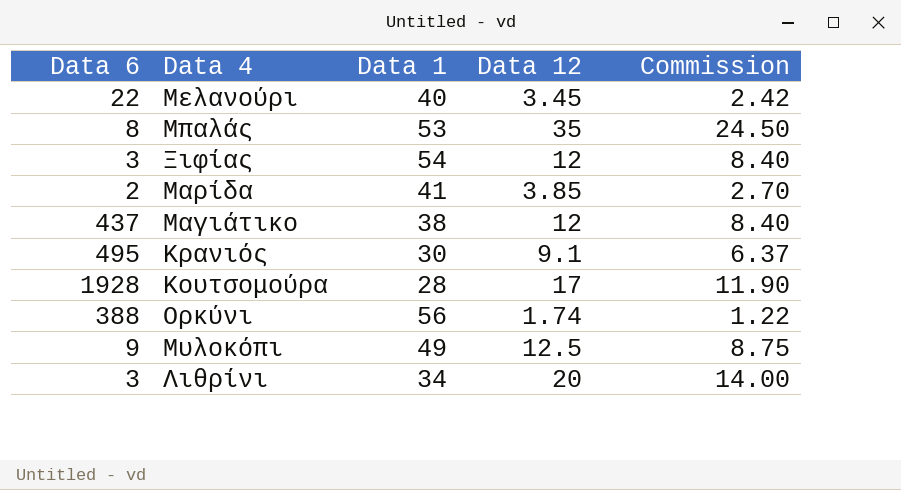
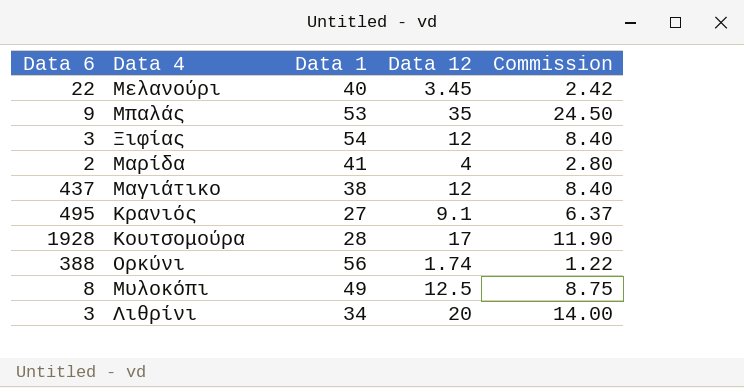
Μπαλάς | Data 6: 8 -> 9
Μαρίδα | Data 12: 3.85 -> 4
Μαρίδα | Commission: 2.70 -> 2.80
Κρανιός | Data 1: 30 -> 27
Μυλοκόπι | Data 6: 9 -> 8

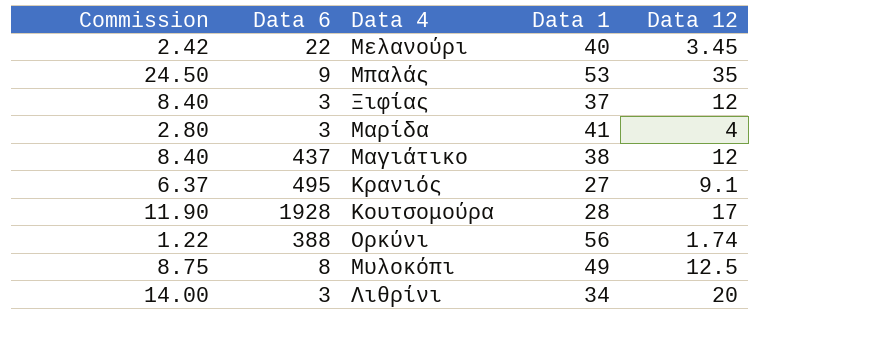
column Commission | position: 5 -> 1
Ξιφίας | Data 1: 54 -> 37
Μαρίδα | Data 6: 2 -> 3

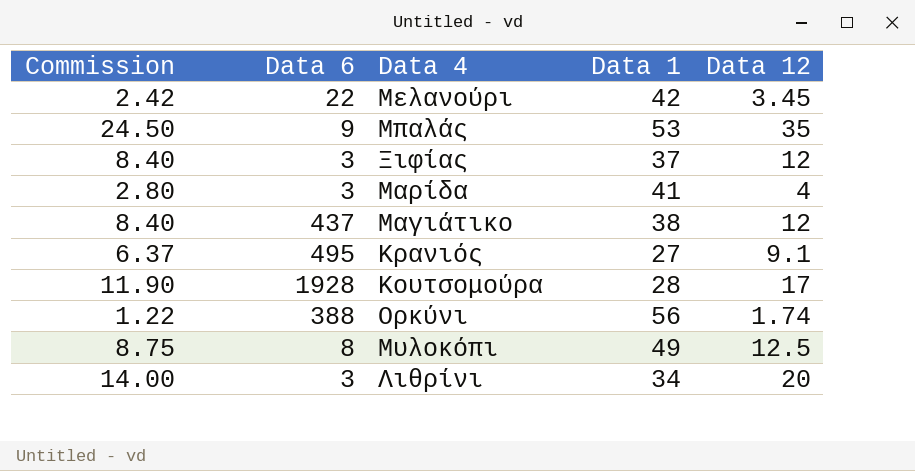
Μελανούρι | Data 1: 40 -> 42

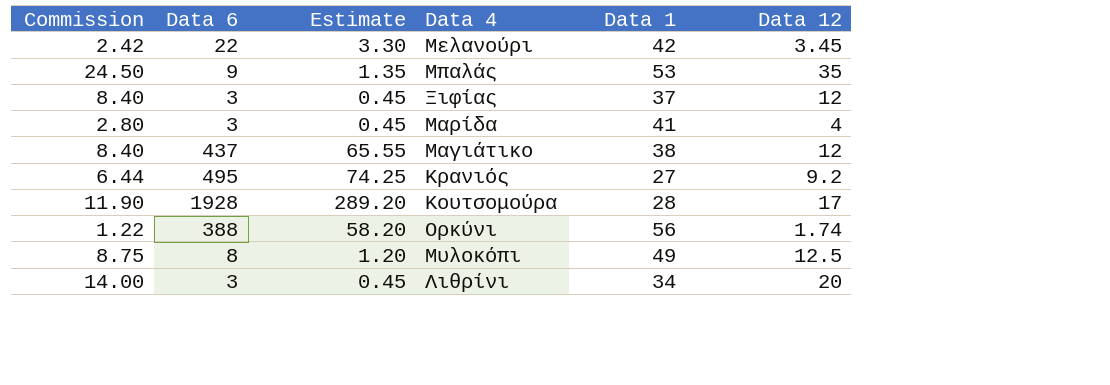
column Estimate | formula: none -> [Data 6] * 0.15
Κρανιός | Commission: 6.37 -> 6.44
Κρανιός | Data 12: 9.1 -> 9.2

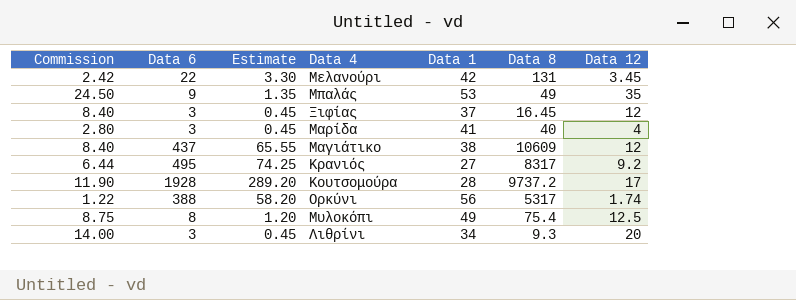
column Data 8 | position: none -> 6

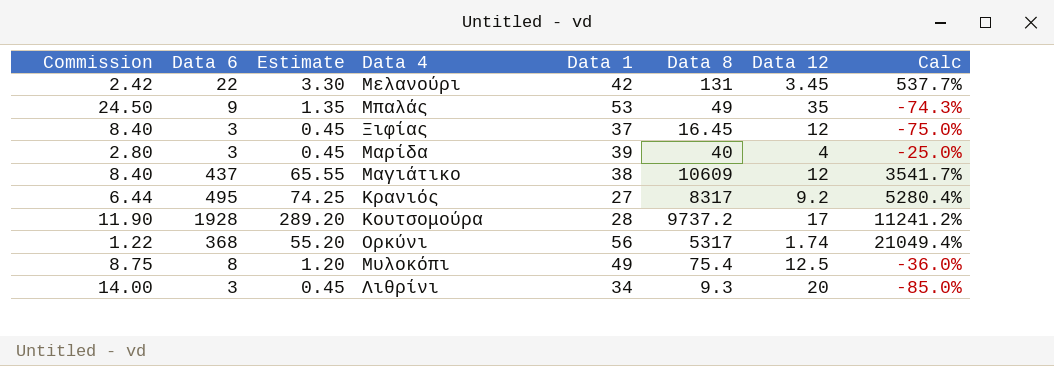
column Calc | formula: none -> ([Data 6] - [Data 12]) / [Data 12]
Μαρίδα | Data 1: 41 -> 39
Ορκύνι | Data 6: 388 -> 368
Ορκύνι | Estimate: 58.20 -> 55.20

